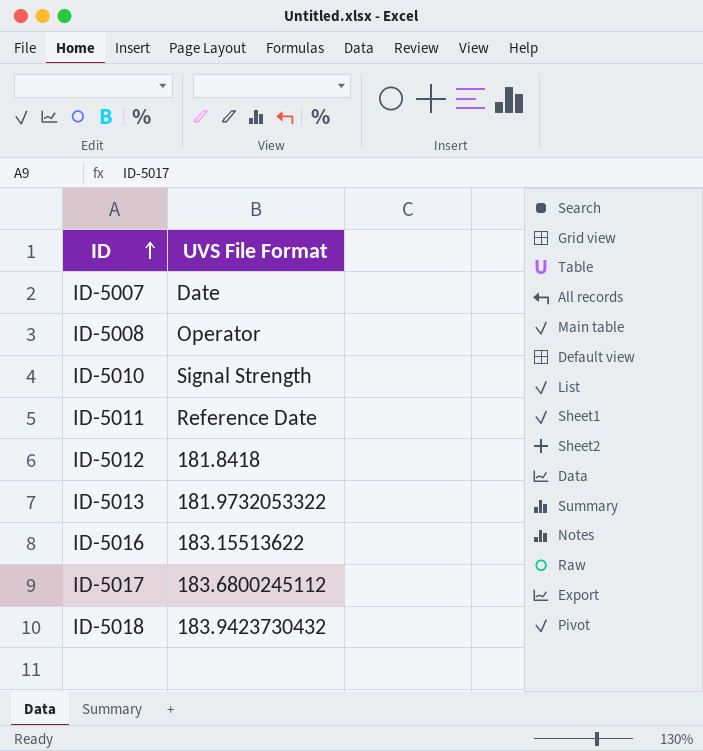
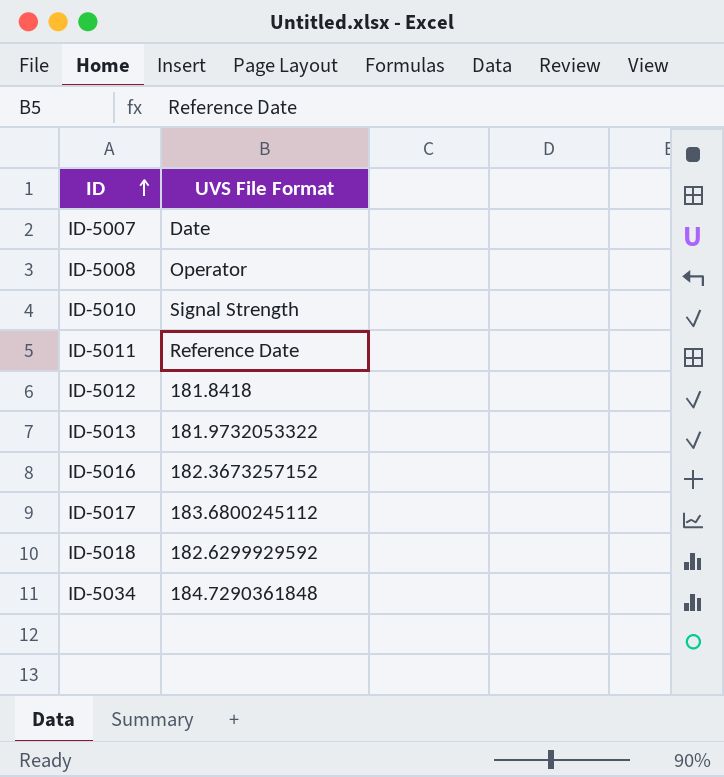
ID-5016 | UVS File Format: 183.15513622 -> 182.3673257152
ID-5018 | UVS File Format: 183.9423730432 -> 182.6299929592
row ID-5034: none -> 184.7290361848

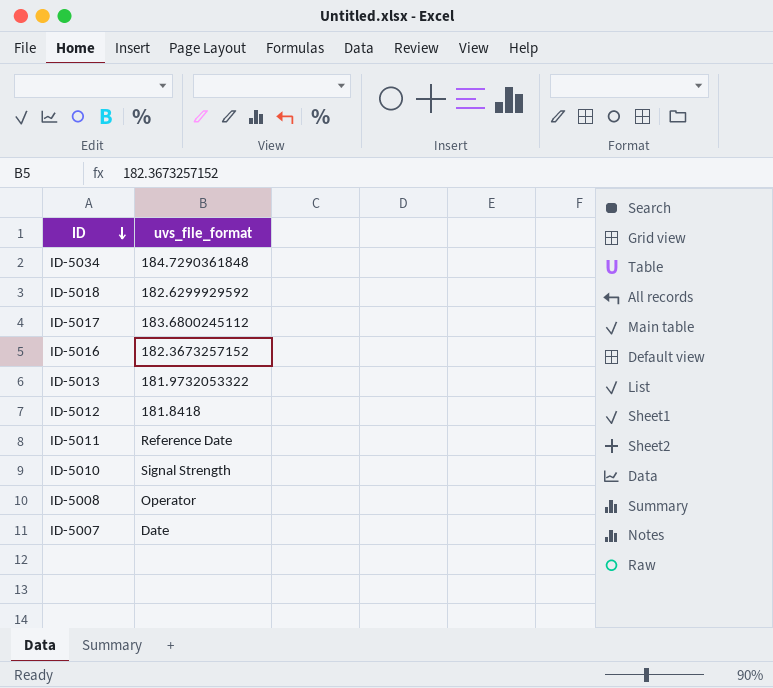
row order: ID ascending -> ID descending
column name: UVS File Format -> uvs_file_format

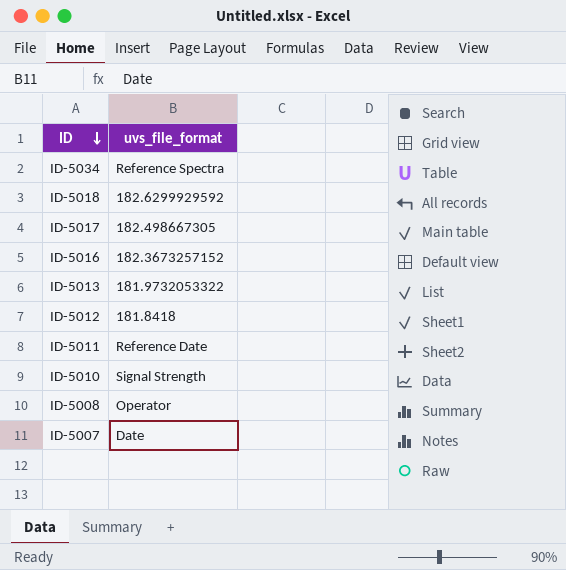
ID-5034 | uvs_file_format: 184.7290361848 -> Reference Spectra
ID-5017 | uvs_file_format: 183.6800245112 -> 182.498667305

